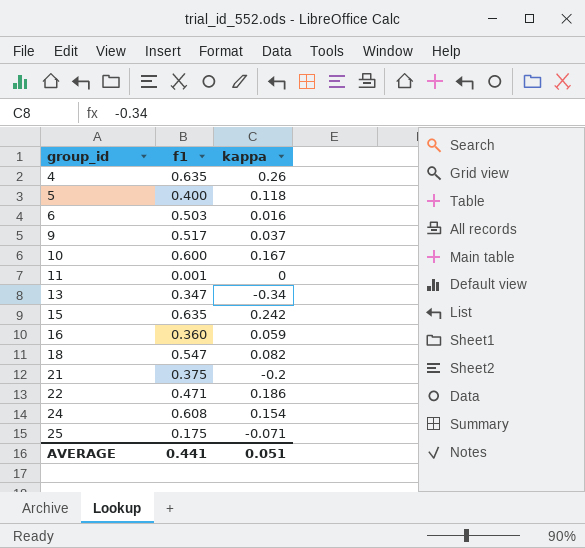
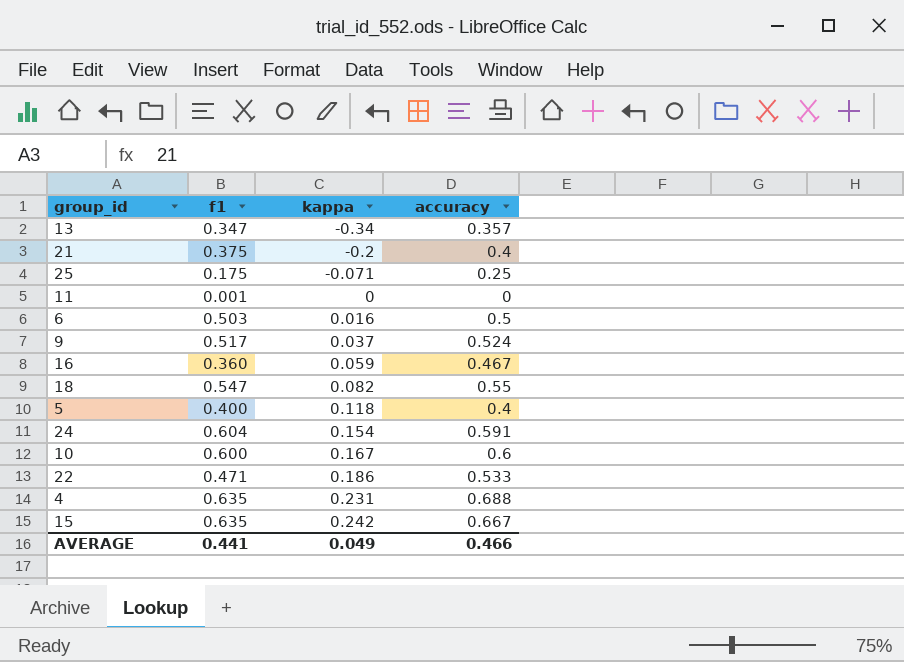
row order: group_id ascending -> kappa ascending
column accuracy | position: none -> 4
24 | f1: 0.608 -> 0.604
4 | kappa: 0.26 -> 0.231
AVERAGE | kappa: 0.051 -> 0.049

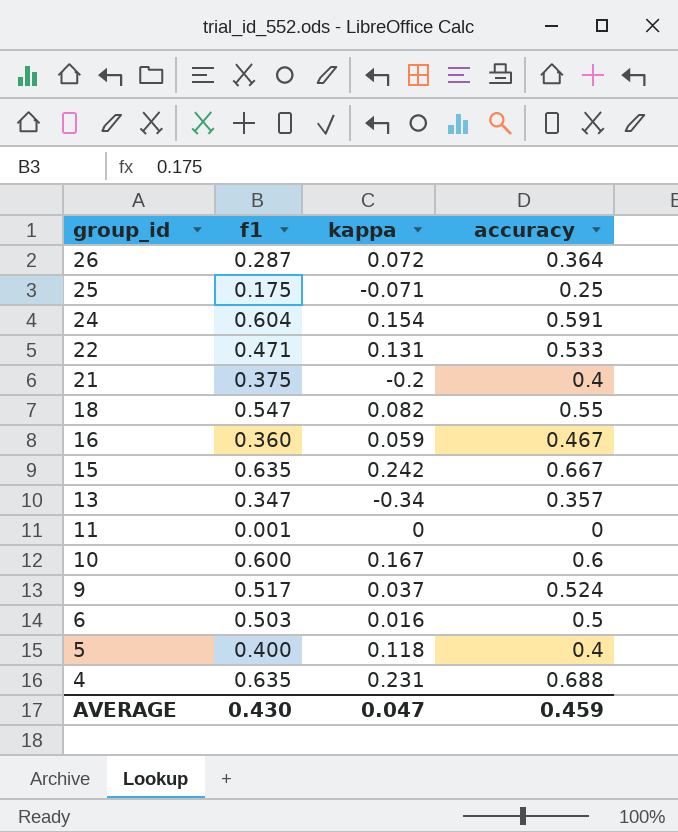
row order: kappa ascending -> group_id descending
row 26: none -> 0.287 | 0.072 | 0.364
22 | kappa: 0.186 -> 0.131
AVERAGE | f1: 0.441 -> 0.430
AVERAGE | kappa: 0.049 -> 0.047
AVERAGE | accuracy: 0.466 -> 0.459

